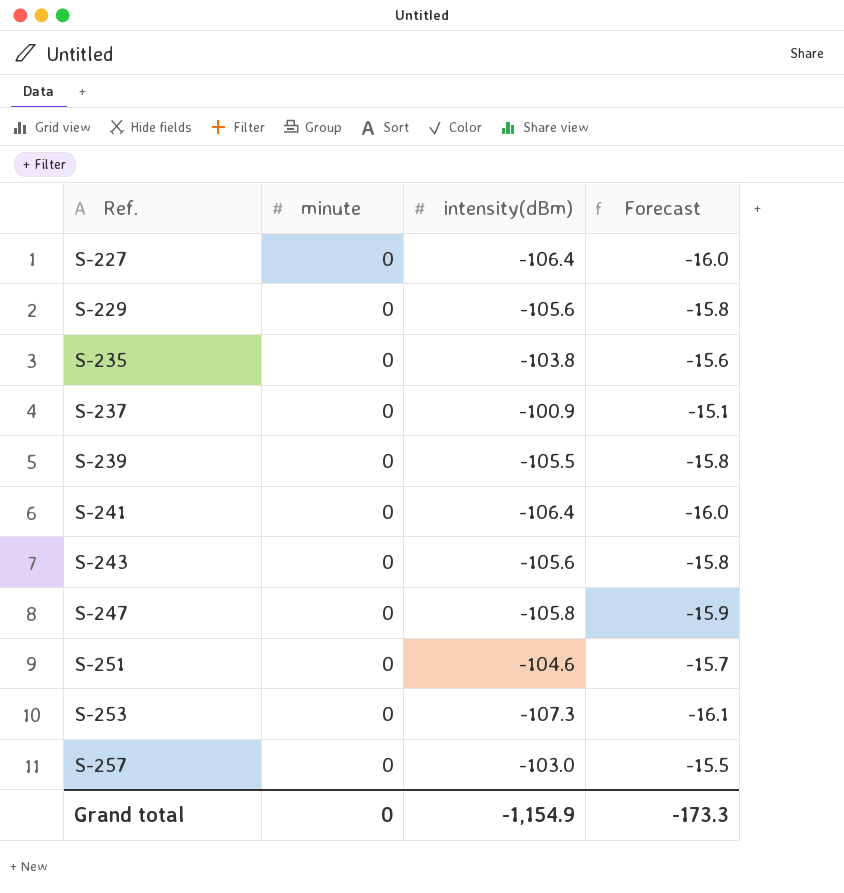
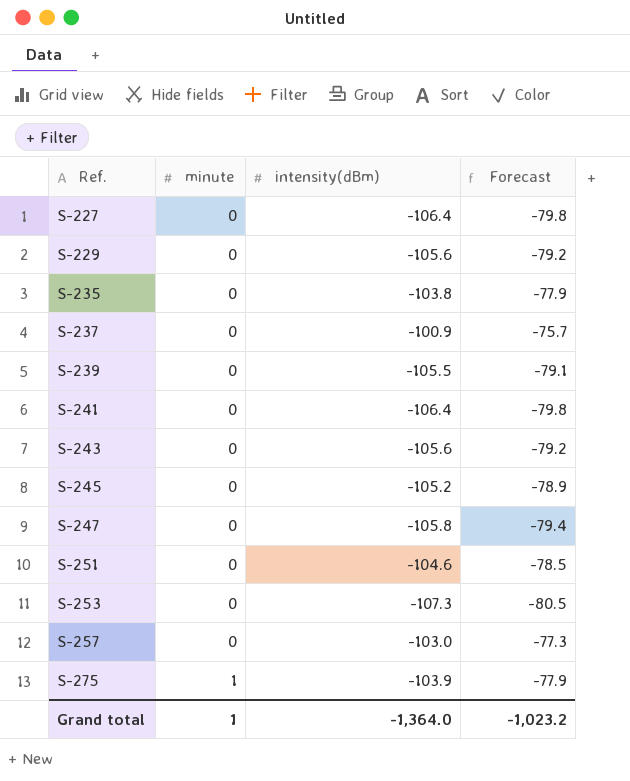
column Forecast | formula: [intensity(dBm)] * 0.15 -> [intensity(dBm)] * 0.75
row S-245: none -> 0 | -105.2 | -78.9
row S-275: none -> 1 | -103.9 | -77.9
Grand total | minute: 0 -> 1
Grand total | intensity(dBm): -1,154.9 -> -1,364.0
Grand total | Forecast: -173.3 -> -1,023.2

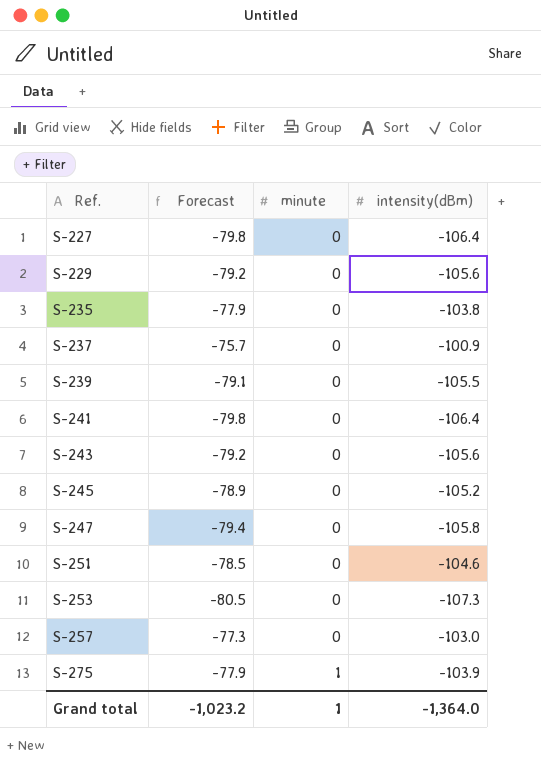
column Forecast | position: 4 -> 2

